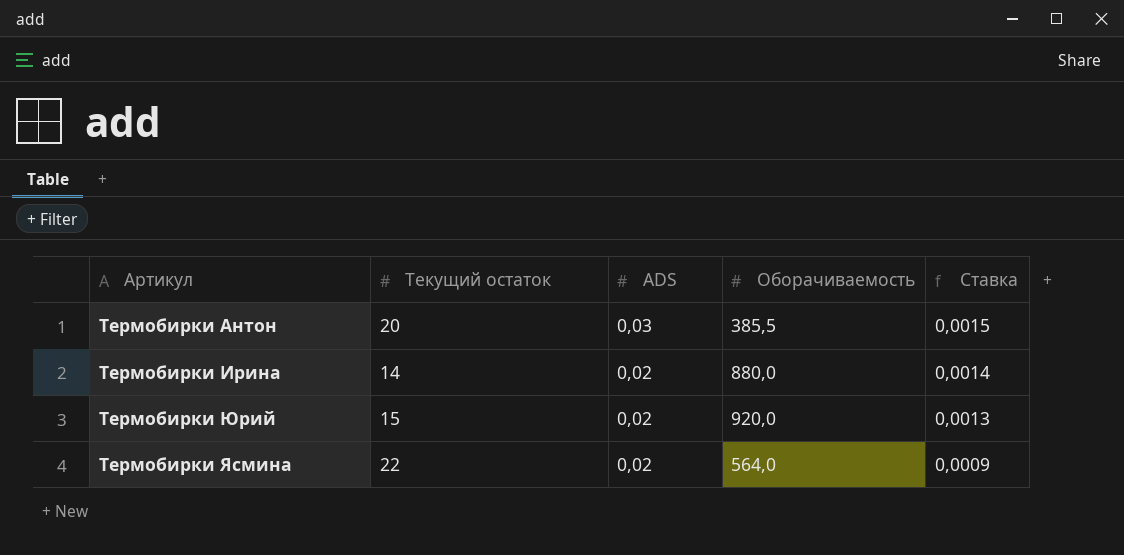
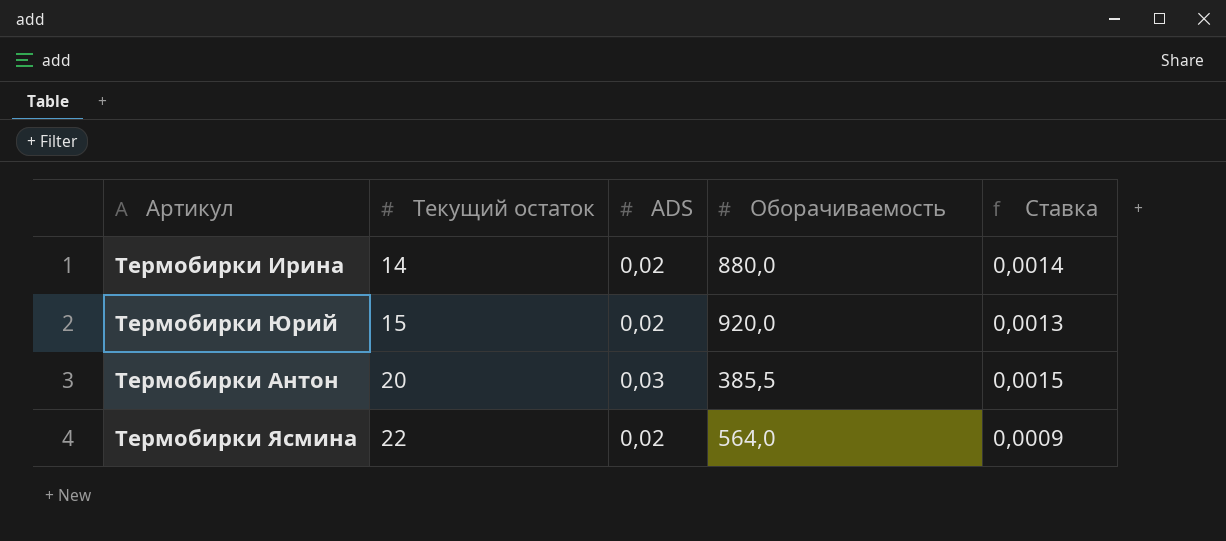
row order: Артикул ascending -> Текущий остаток ascending

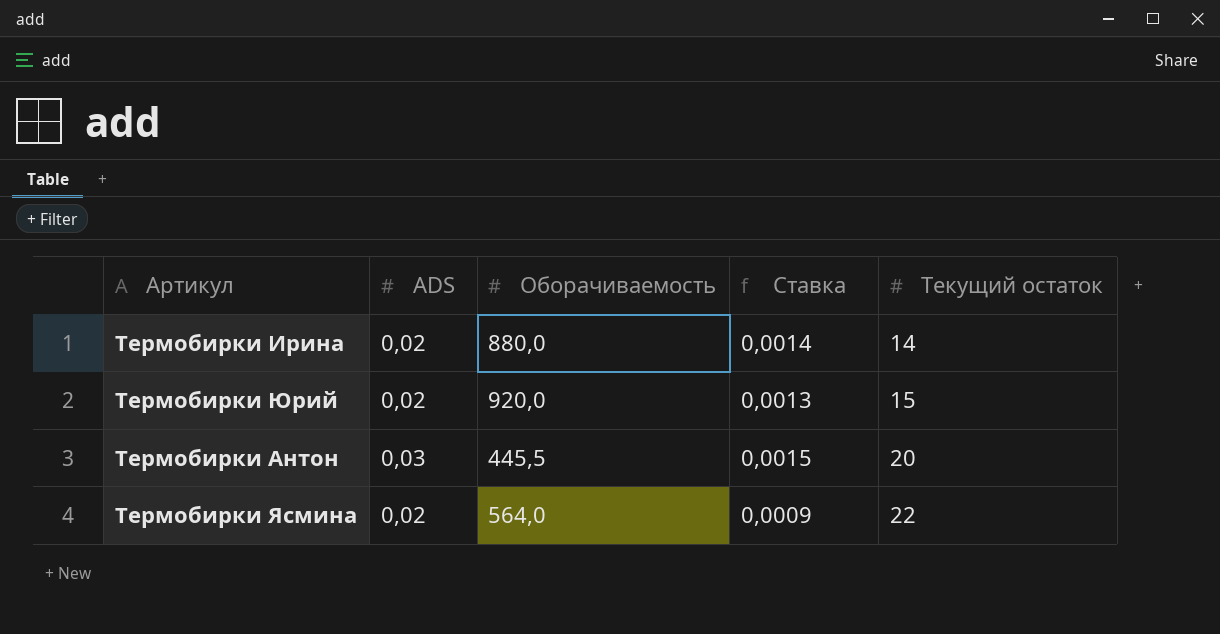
column Текущий остаток | position: 2 -> 5
Термобирки Антон | Оборачиваемость: 385,5 -> 445,5

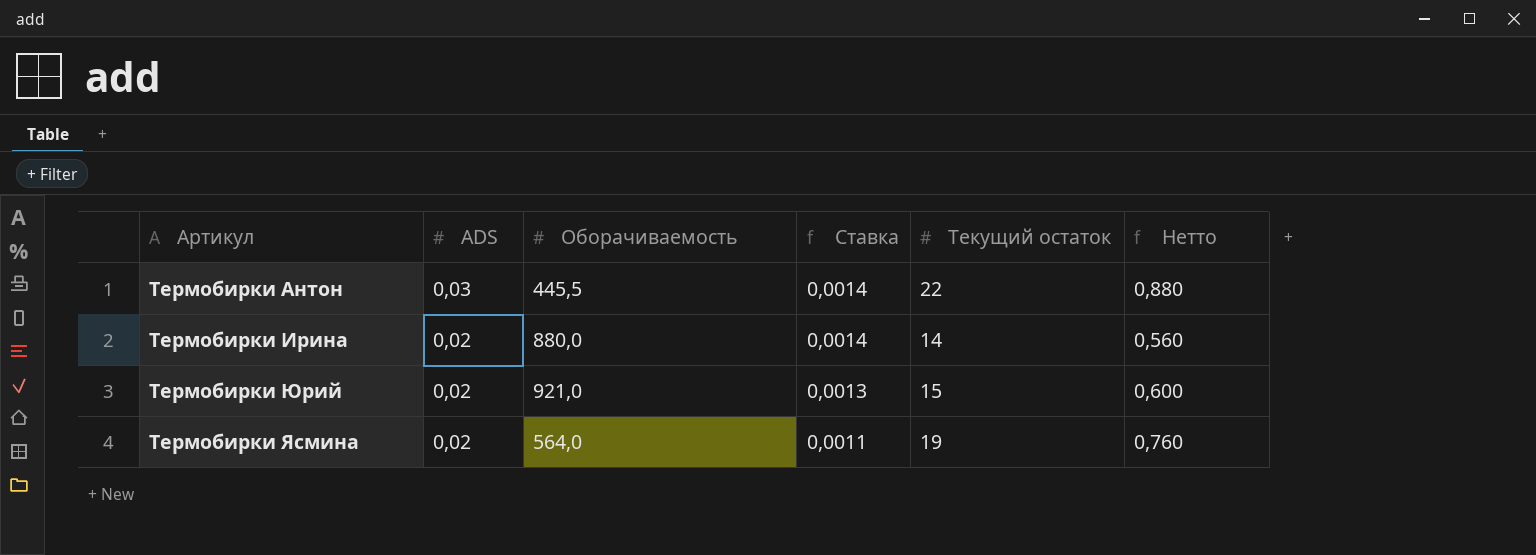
row order: Текущий остаток ascending -> Артикул ascending
column Нетто | formula: none -> [Текущий остаток] * 0,04
Термобирки Антон | Ставка: 0,0015 -> 0,0014
Термобирки Антон | Текущий остаток: 20 -> 22
Термобирки Юрий | Оборачиваемость: 920,0 -> 921,0
Термобирки Ясмина | Ставка: 0,0009 -> 0,0011
Термобирки Ясмина | Текущий остаток: 22 -> 19

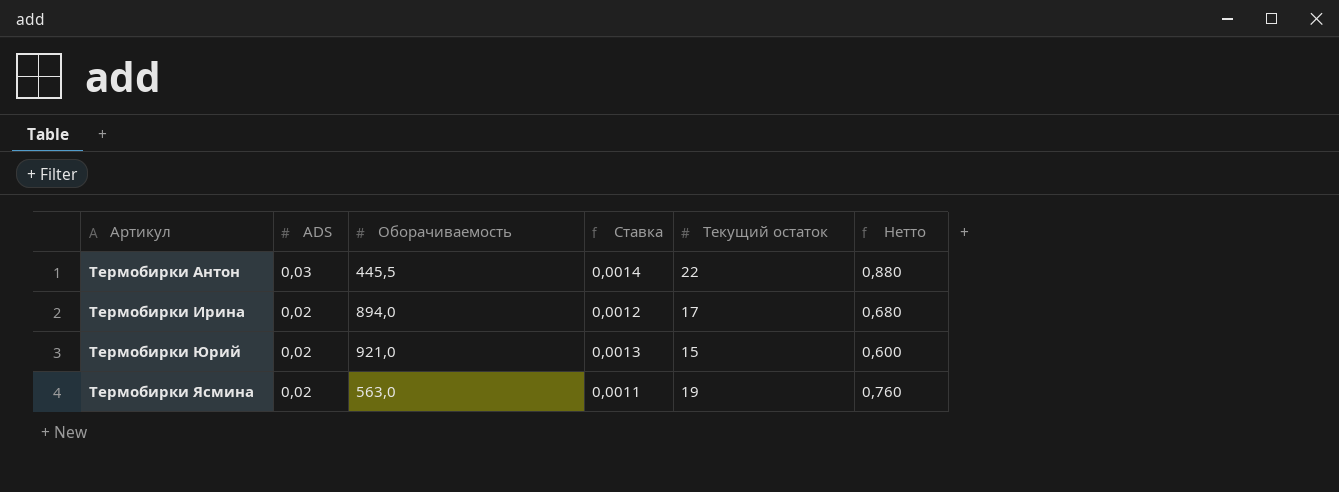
Термобирки Ирина | Оборачиваемость: 880,0 -> 894,0
Термобирки Ирина | Ставка: 0,0014 -> 0,0012
Термобирки Ирина | Текущий остаток: 14 -> 17
Термобирки Ирина | Нетто: 0,560 -> 0,680
Термобирки Ясмина | Оборачиваемость: 564,0 -> 563,0

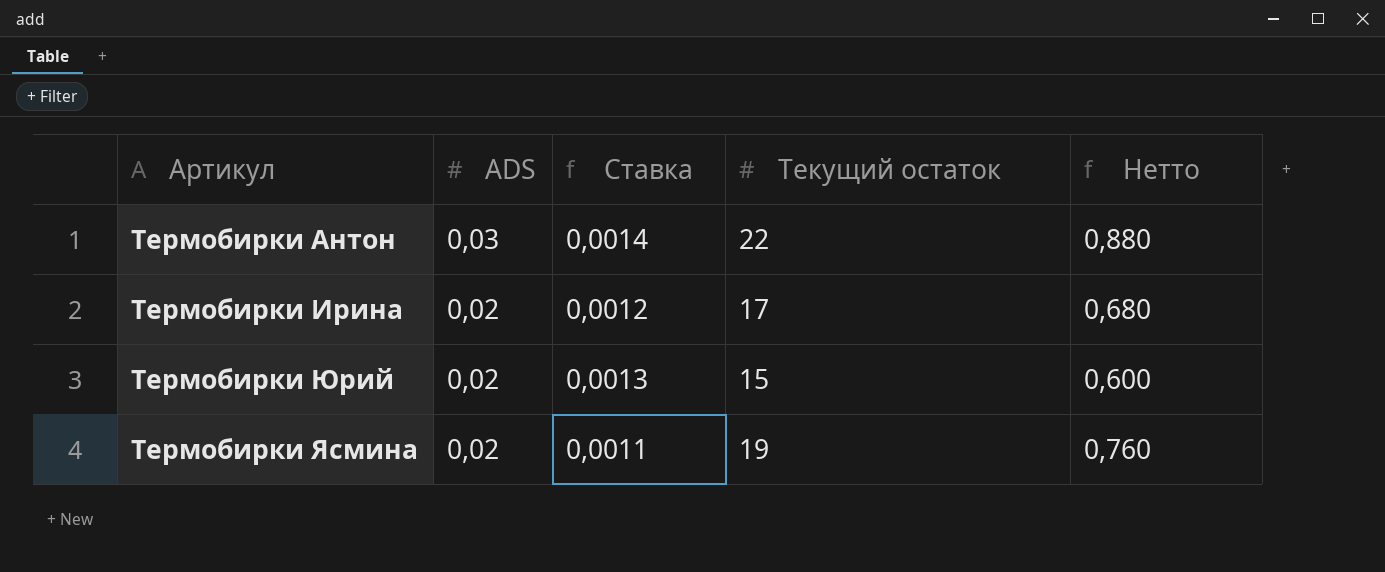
column Оборачиваемость | position: 3 -> none

